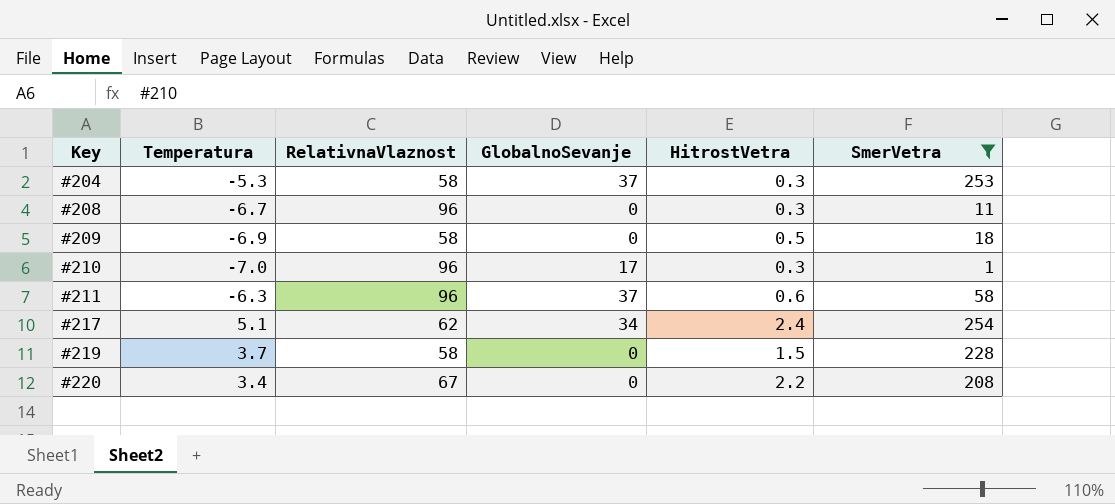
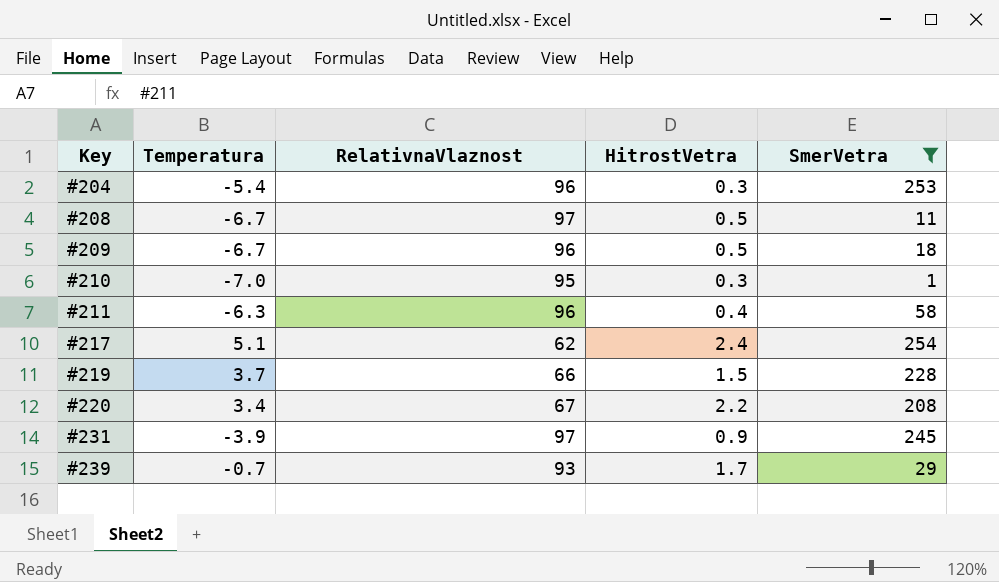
column GlobalnoSevanje | position: 4 -> none
#204 | Temperatura: -5.3 -> -5.4
#204 | RelativnaVlaznost: 58 -> 96
#208 | RelativnaVlaznost: 96 -> 97
#208 | HitrostVetra: 0.3 -> 0.5
#209 | Temperatura: -6.9 -> -6.7
#209 | RelativnaVlaznost: 58 -> 96
#210 | RelativnaVlaznost: 96 -> 95
#211 | HitrostVetra: 0.6 -> 0.4
#219 | RelativnaVlaznost: 58 -> 66
row #231: none -> -3.9 | 97 | 0.9 | 245
row #239: none -> -0.7 | 93 | 1.7 | 29

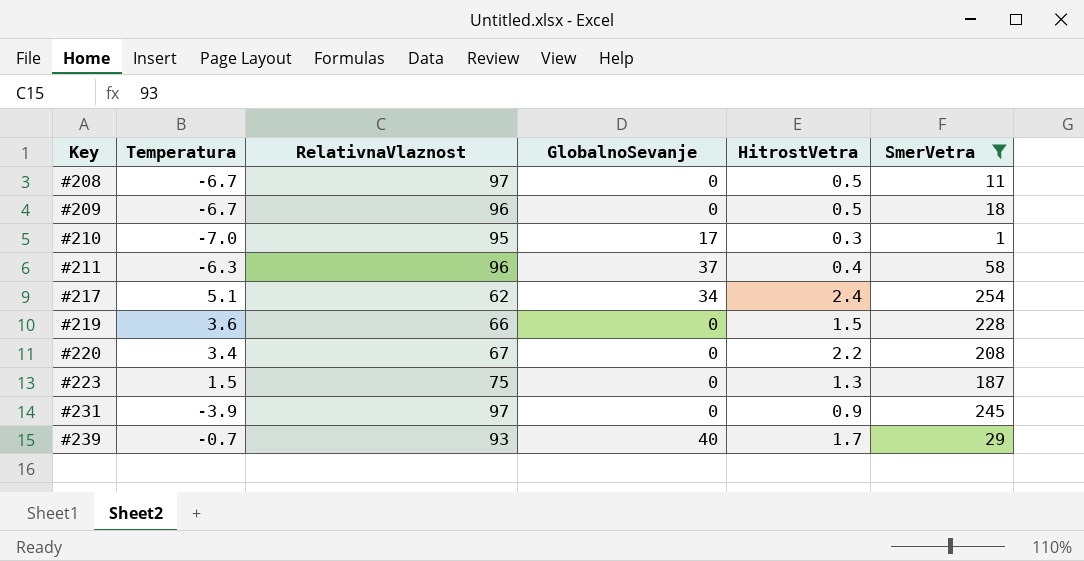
column GlobalnoSevanje | position: none -> 4
row #204: -5.4 | 96 | 0.3 | 253 -> none
#219 | Temperatura: 3.7 -> 3.6
row #223: none -> 1.5 | 75 | 0 | 1.3 | 187

